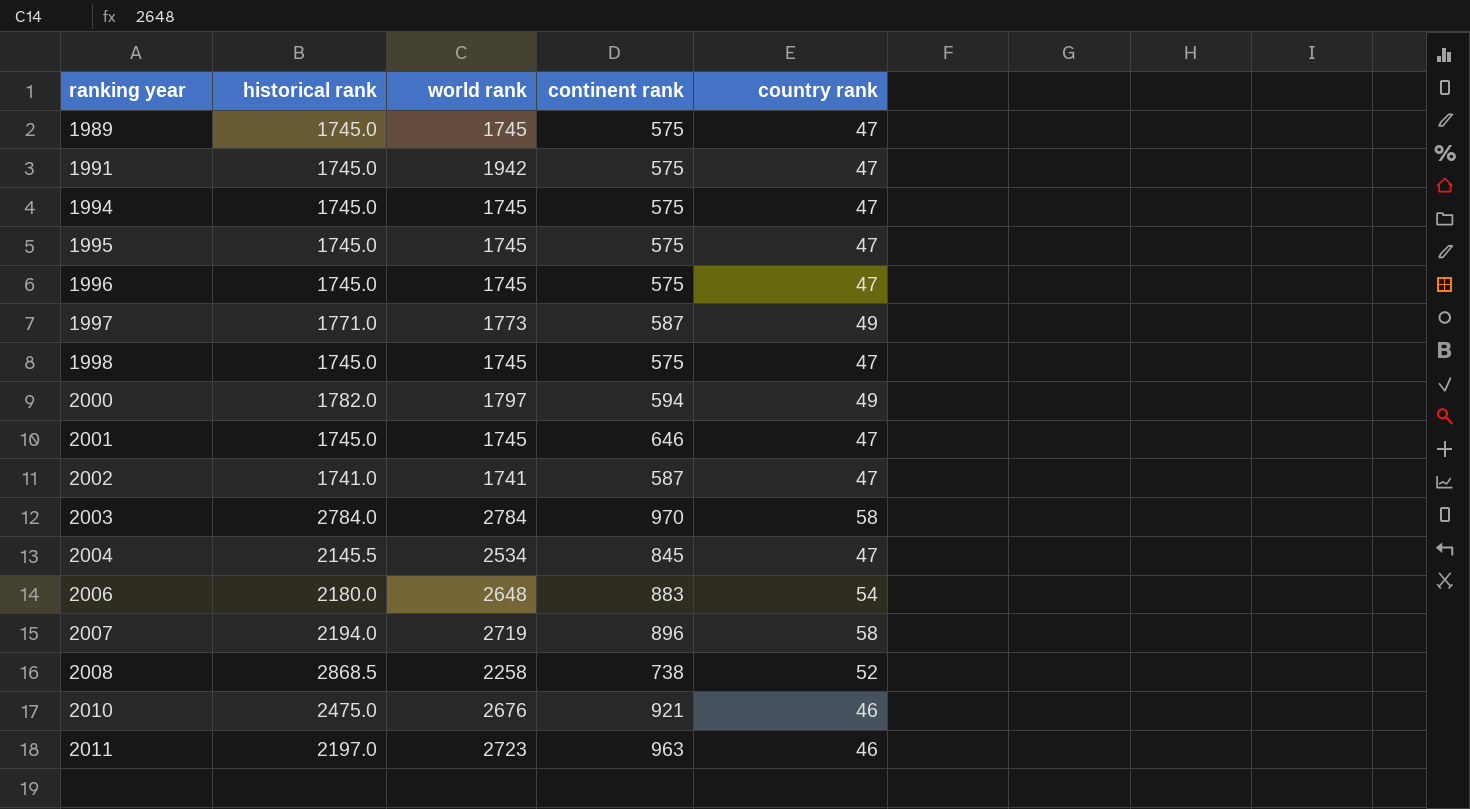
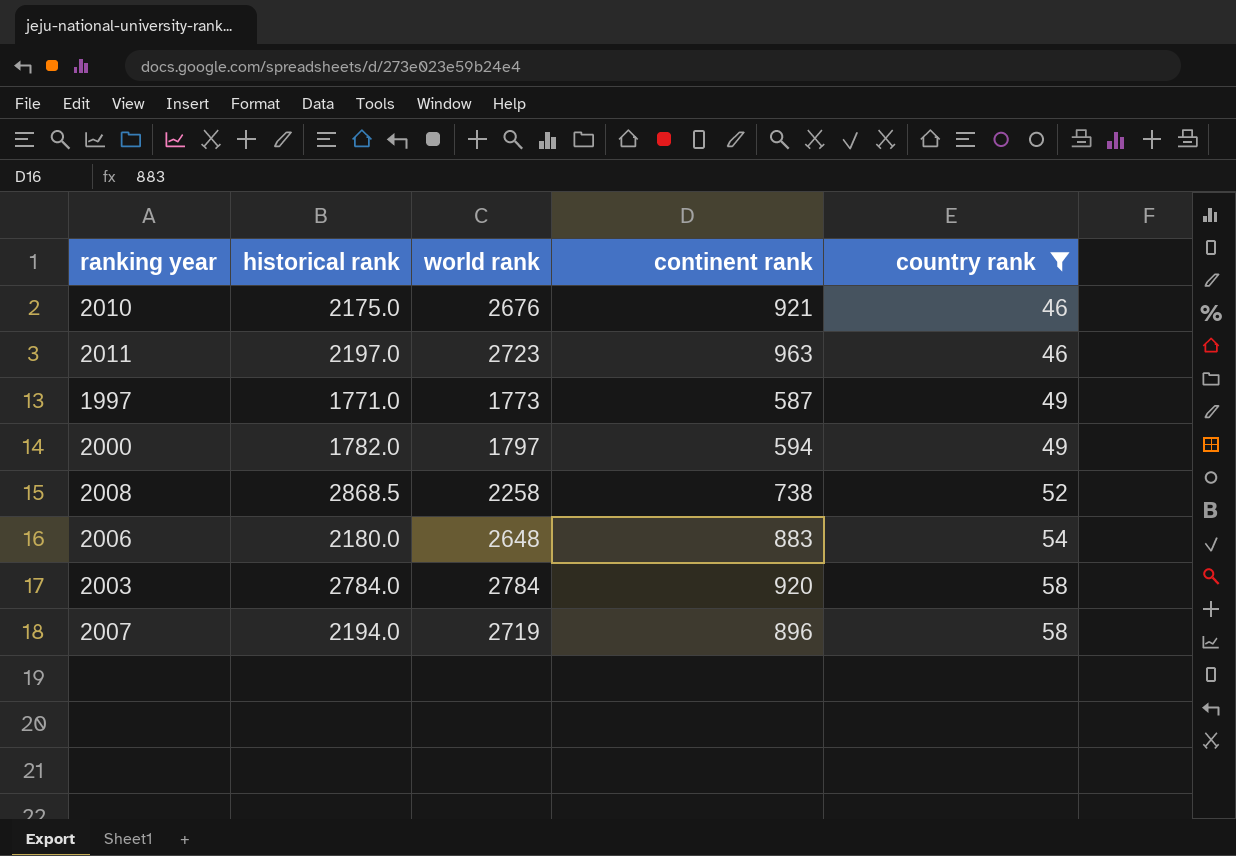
filter: none -> country rank != 47
row order: ranking year ascending -> country rank ascending
2010 | historical rank: 2475.0 -> 2175.0
2003 | continent rank: 970 -> 920

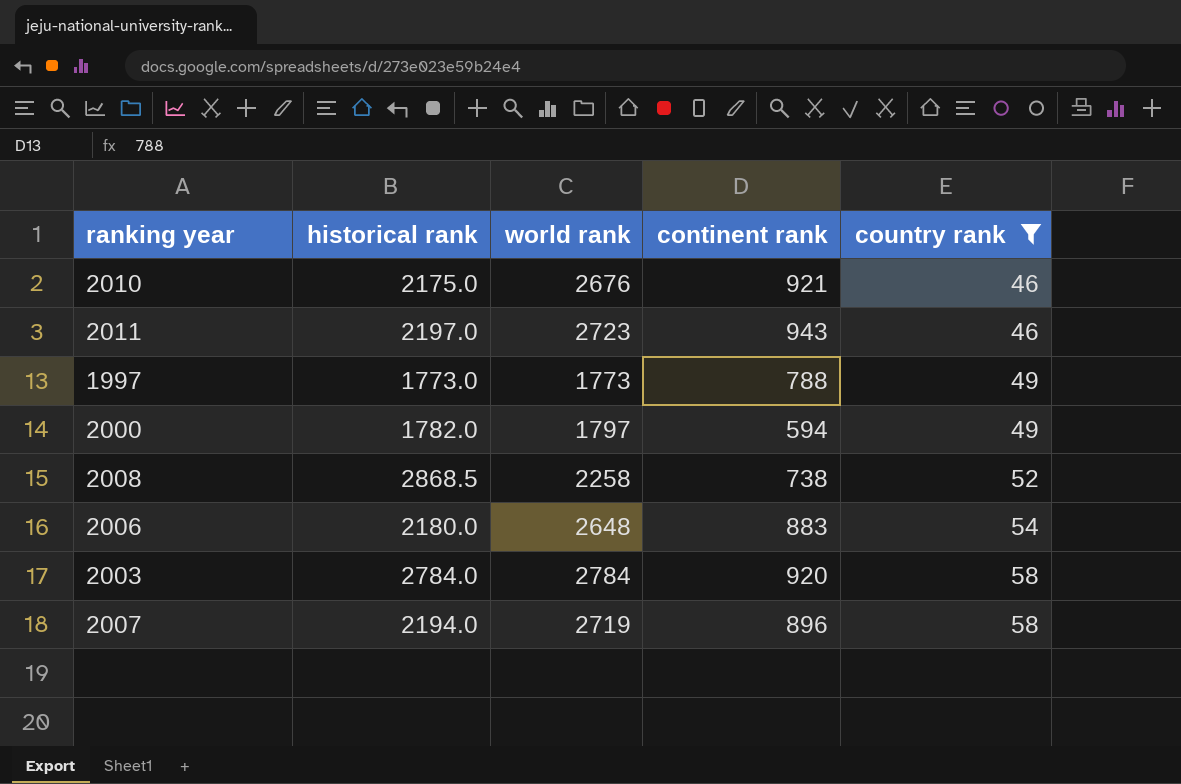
2011 | continent rank: 963 -> 943
1997 | historical rank: 1771.0 -> 1773.0
1997 | continent rank: 587 -> 788

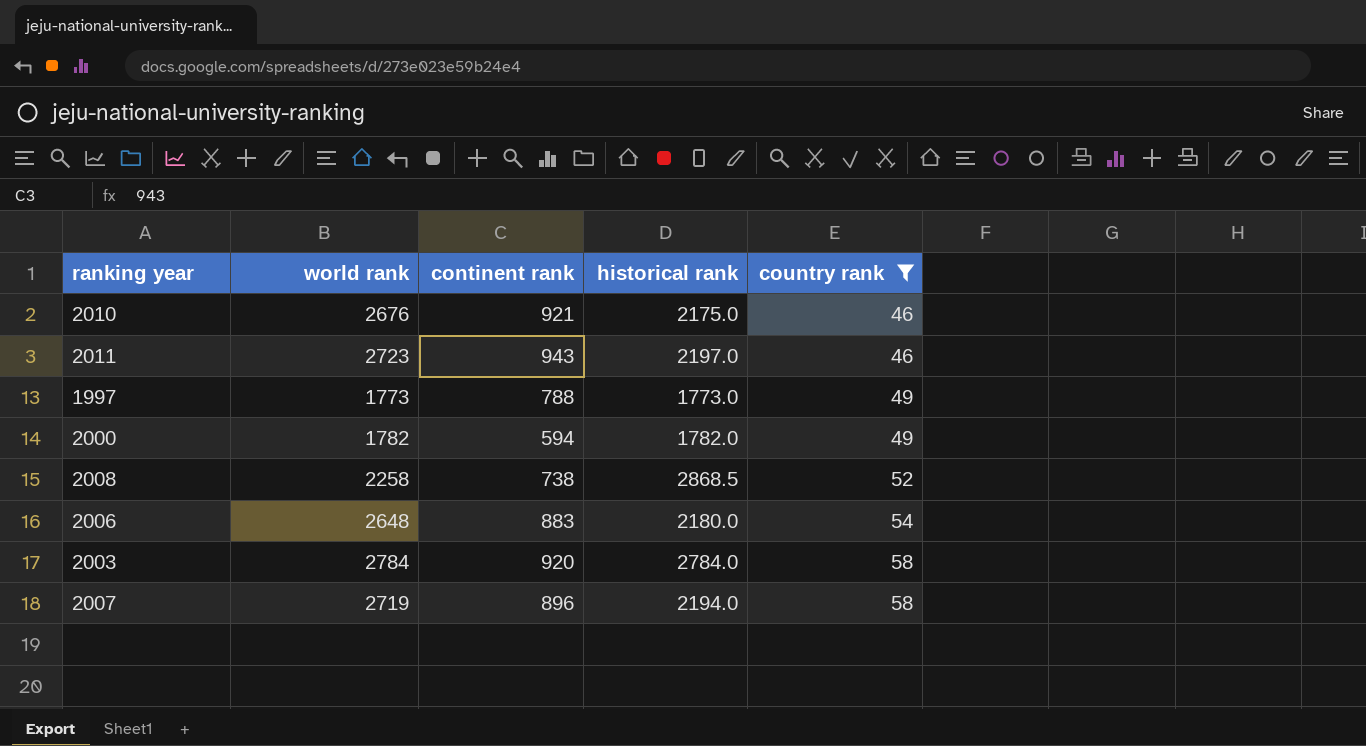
column historical rank | position: 2 -> 4
2000 | world rank: 1797 -> 1782

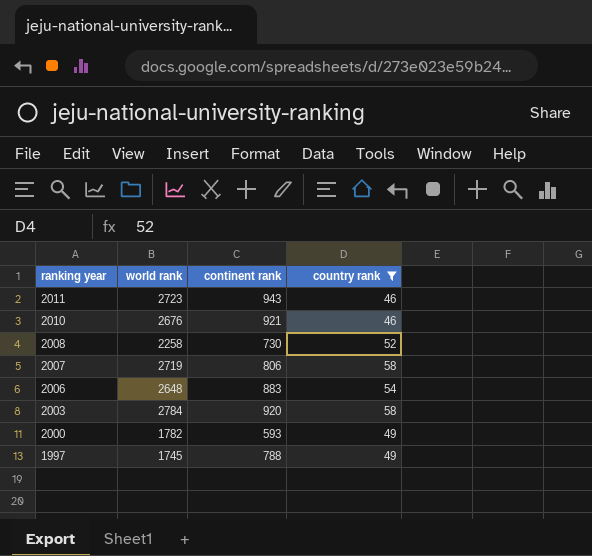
row order: country rank ascending -> ranking year descending
column historical rank | position: 4 -> none
2008 | continent rank: 738 -> 730
2007 | continent rank: 896 -> 806
2000 | continent rank: 594 -> 593
1997 | world rank: 1773 -> 1745

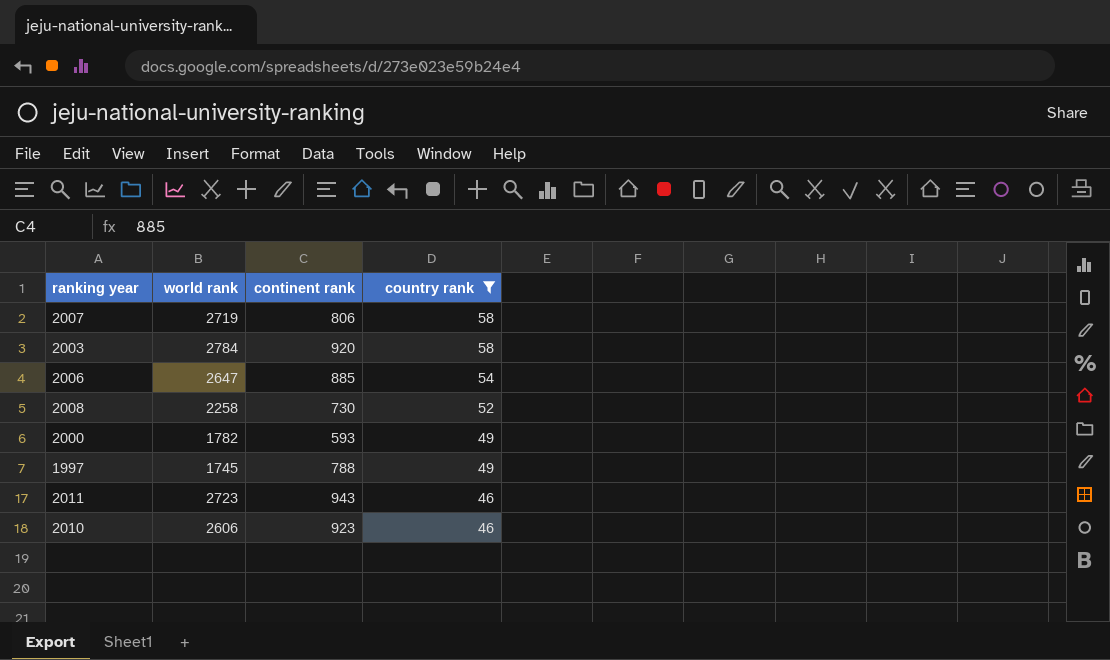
row order: ranking year descending -> country rank descending
2006 | world rank: 2648 -> 2647
2006 | continent rank: 883 -> 885
2010 | world rank: 2676 -> 2606
2010 | continent rank: 921 -> 923

